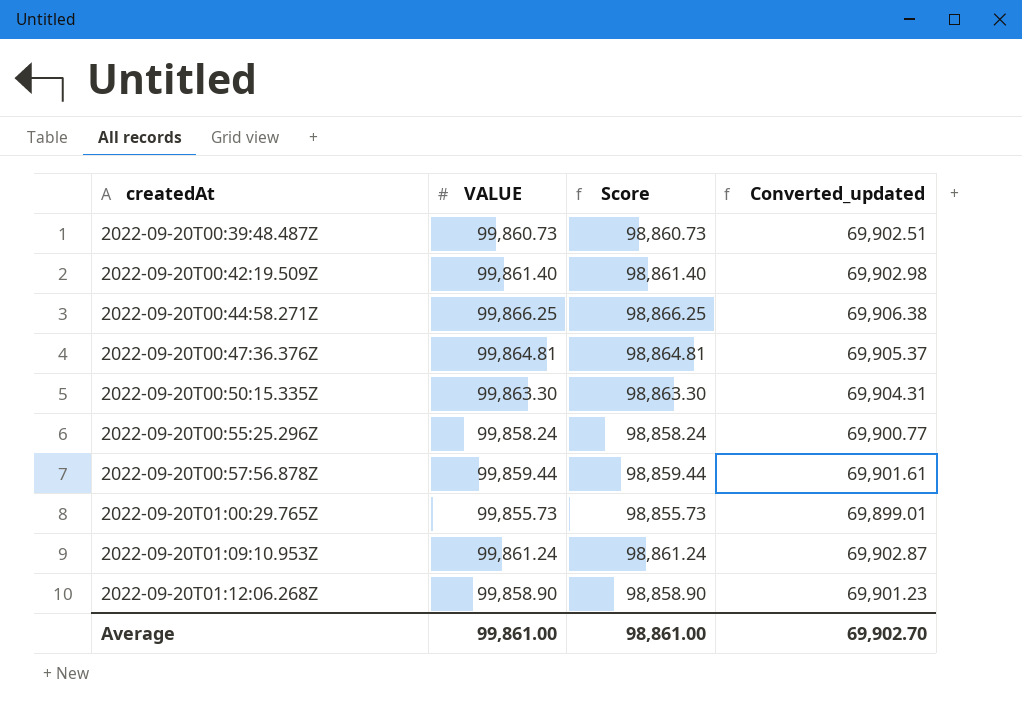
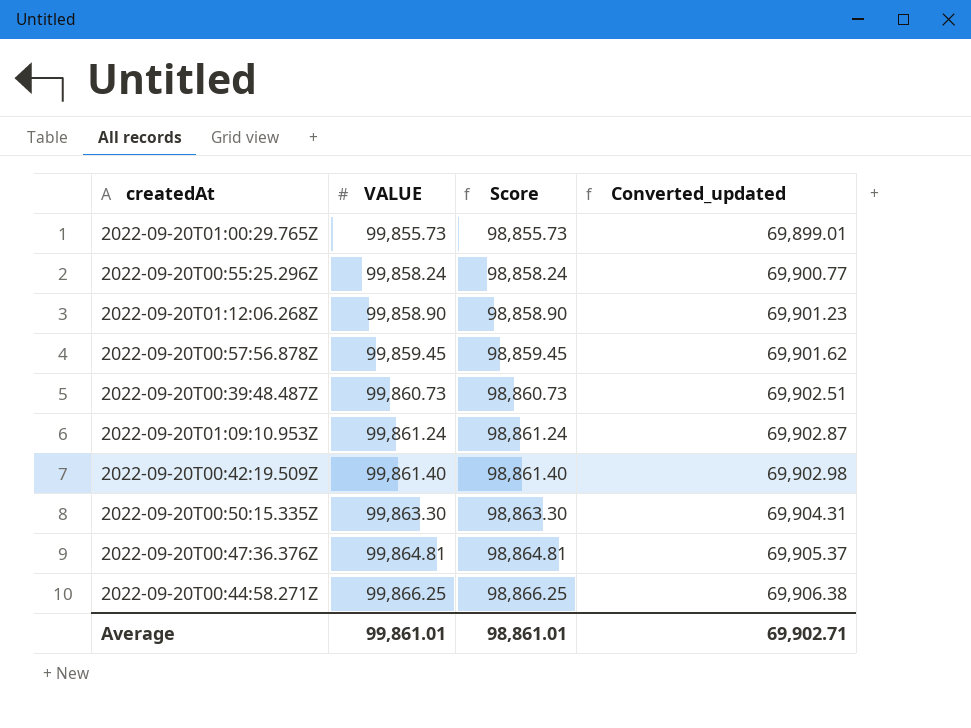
row order: createdAt ascending -> VALUE ascending
2022-09-20T00:57:56.878Z | VALUE: 99,859.44 -> 99,859.45
2022-09-20T00:57:56.878Z | Score: 98,859.44 -> 98,859.45
2022-09-20T00:57:56.878Z | Converted_updated: 69,901.61 -> 69,901.62
Average | VALUE: 99,861.00 -> 99,861.01
Average | Score: 98,861.00 -> 98,861.01
Average | Converted_updated: 69,902.70 -> 69,902.71

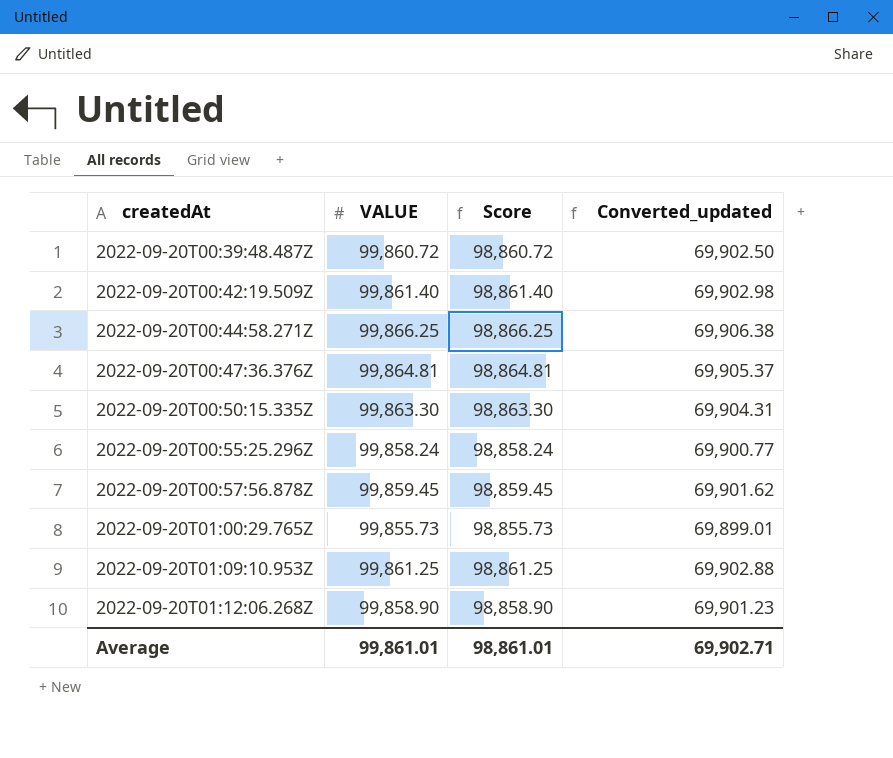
row order: VALUE ascending -> createdAt ascending
2022-09-20T00:39:48.487Z | VALUE: 99,860.73 -> 99,860.72
2022-09-20T00:39:48.487Z | Score: 98,860.73 -> 98,860.72
2022-09-20T00:39:48.487Z | Converted_updated: 69,902.51 -> 69,902.50
2022-09-20T01:09:10.953Z | VALUE: 99,861.24 -> 99,861.25
2022-09-20T01:09:10.953Z | Score: 98,861.24 -> 98,861.25
2022-09-20T01:09:10.953Z | Converted_updated: 69,902.87 -> 69,902.88

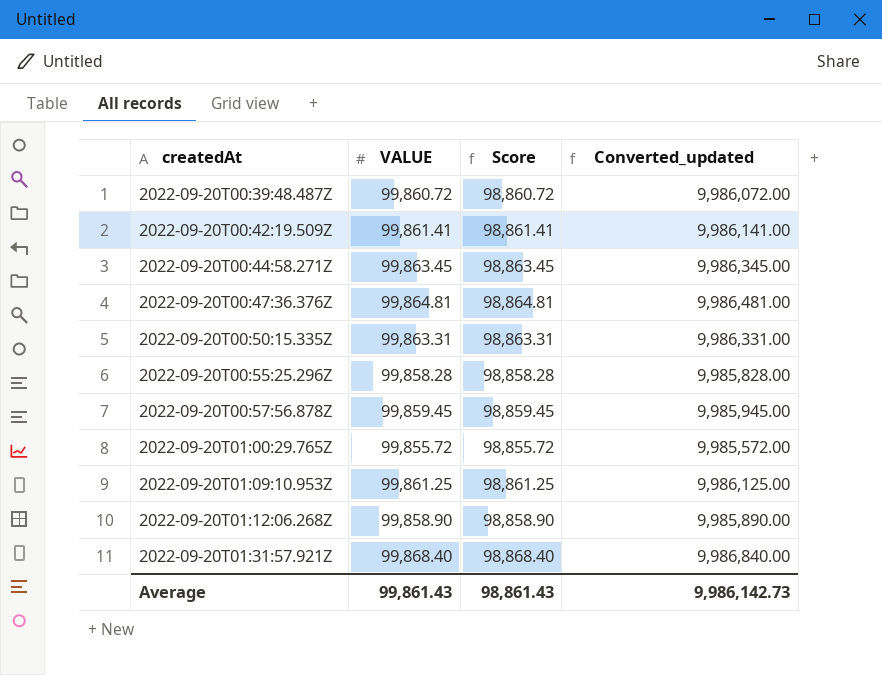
column Converted_updated | formula: [VALUE] * 0.7 -> [VALUE] * 100
2022-09-20T00:42:19.509Z | VALUE: 99,861.40 -> 99,861.41
2022-09-20T00:42:19.509Z | Score: 98,861.40 -> 98,861.41
2022-09-20T00:44:58.271Z | VALUE: 99,866.25 -> 99,863.45
2022-09-20T00:44:58.271Z | Score: 98,866.25 -> 98,863.45
2022-09-20T00:50:15.335Z | VALUE: 99,863.30 -> 99,863.31
2022-09-20T00:50:15.335Z | Score: 98,863.30 -> 98,863.31
2022-09-20T00:55:25.296Z | VALUE: 99,858.24 -> 99,858.28
2022-09-20T00:55:25.296Z | Score: 98,858.24 -> 98,858.28
2022-09-20T01:00:29.765Z | VALUE: 99,855.73 -> 99,855.72
2022-09-20T01:00:29.765Z | Score: 98,855.73 -> 98,855.72
row 2022-09-20T01:31:57.921Z: none -> 99,868.40 | 98,868.40 | 9,986,840.00
Average | VALUE: 99,861.01 -> 99,861.43
Average | Score: 98,861.01 -> 98,861.43
Average | Converted_updated: 69,902.71 -> 9,986,142.73

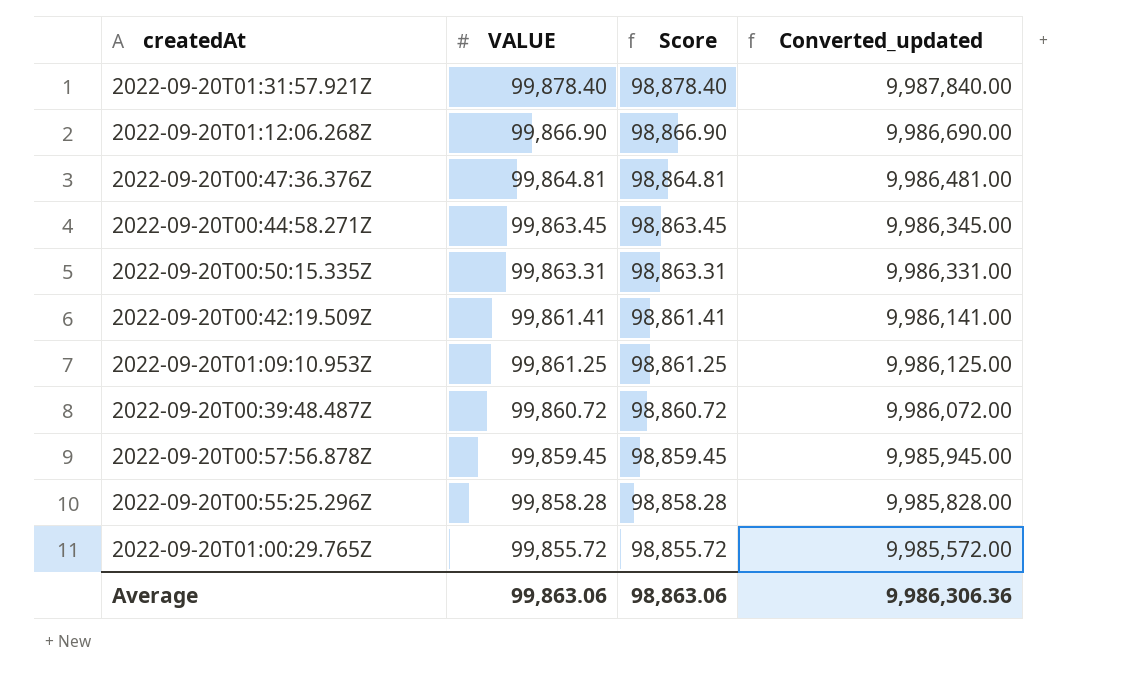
row order: createdAt ascending -> VALUE descending
2022-09-20T01:31:57.921Z | VALUE: 99,868.40 -> 99,878.40
2022-09-20T01:31:57.921Z | Score: 98,868.40 -> 98,878.40
2022-09-20T01:31:57.921Z | Converted_updated: 9,986,840.00 -> 9,987,840.00
2022-09-20T01:12:06.268Z | VALUE: 99,858.90 -> 99,866.90
2022-09-20T01:12:06.268Z | Score: 98,858.90 -> 98,866.90
2022-09-20T01:12:06.268Z | Converted_updated: 9,985,890.00 -> 9,986,690.00
Average | VALUE: 99,861.43 -> 99,863.06
Average | Score: 98,861.43 -> 98,863.06
Average | Converted_updated: 9,986,142.73 -> 9,986,306.36

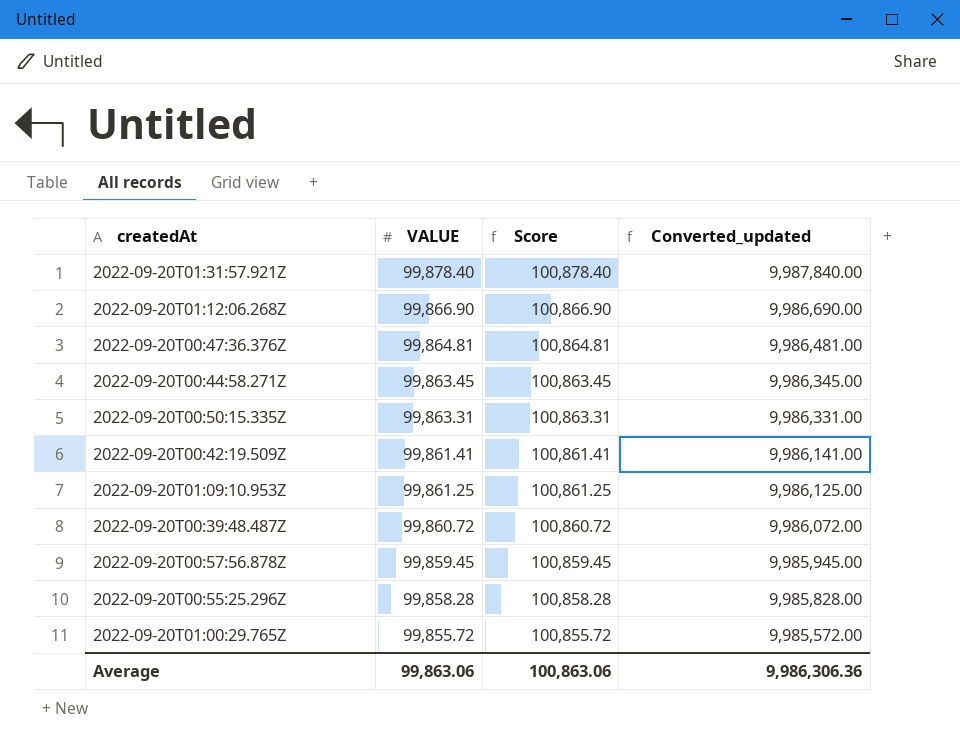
column Score | formula: [VALUE] - 1000 -> [VALUE] + 1000
Average | Score: 98,863.06 -> 100,863.06

